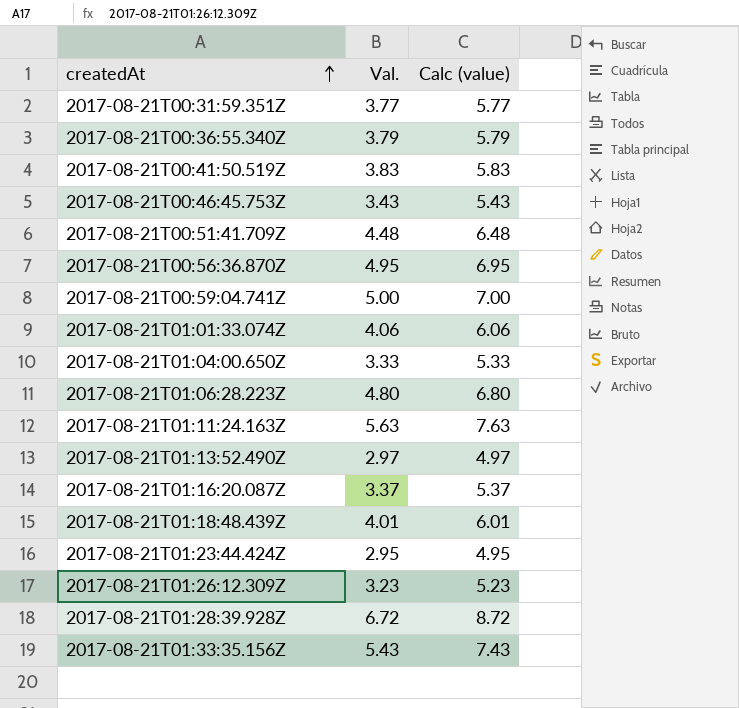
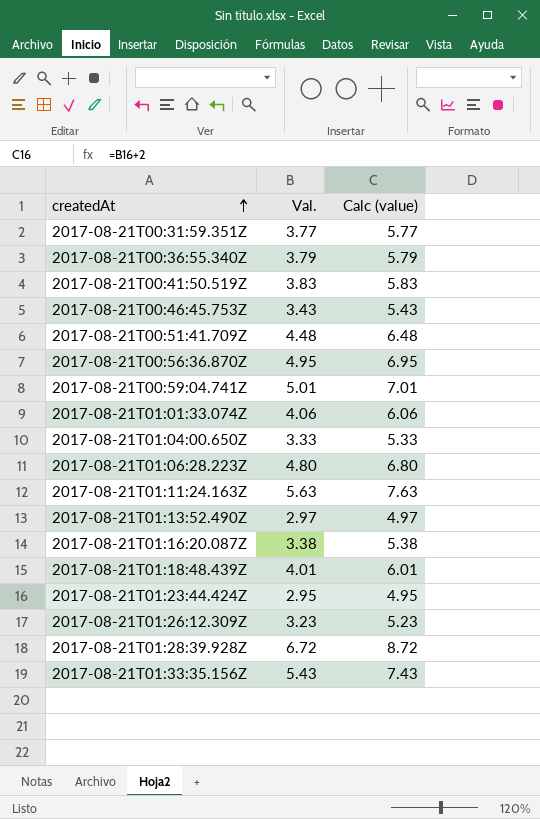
2017-08-21T00:59:04.741Z | Val.: 5.00 -> 5.01
2017-08-21T00:59:04.741Z | Calc (value): 7.00 -> 7.01
2017-08-21T01:16:20.087Z | Val.: 3.37 -> 3.38
2017-08-21T01:16:20.087Z | Calc (value): 5.37 -> 5.38

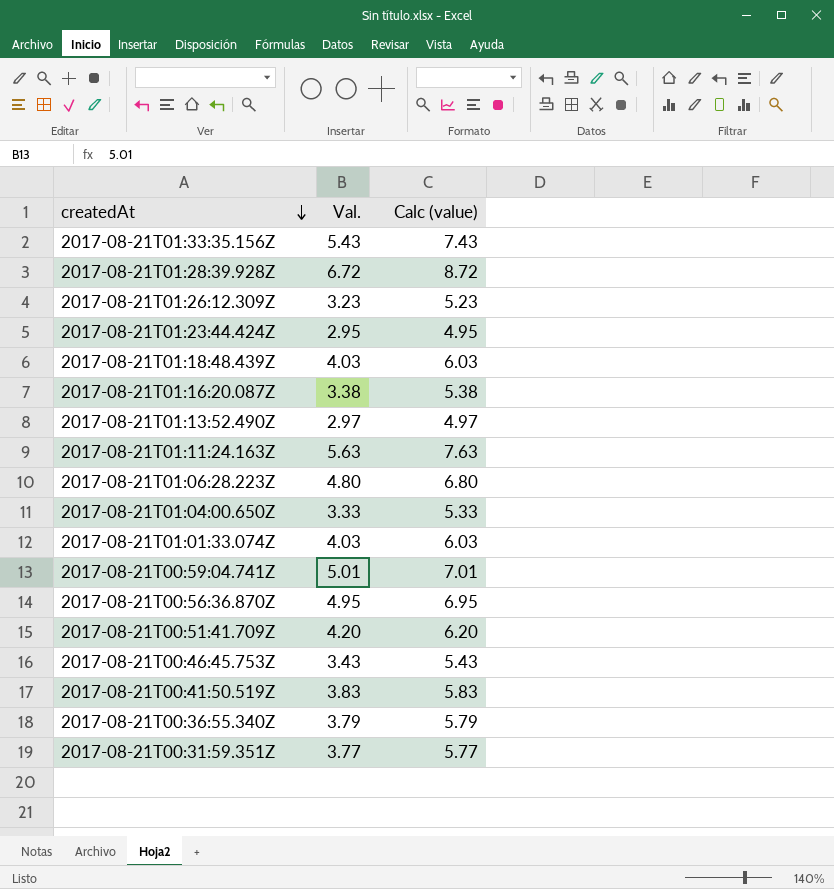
row order: createdAt ascending -> createdAt descending
2017-08-21T01:18:48.439Z | Val.: 4.01 -> 4.03
2017-08-21T01:18:48.439Z | Calc (value): 6.01 -> 6.03
2017-08-21T01:01:33.074Z | Val.: 4.06 -> 4.03
2017-08-21T01:01:33.074Z | Calc (value): 6.06 -> 6.03
2017-08-21T00:51:41.709Z | Val.: 4.48 -> 4.20
2017-08-21T00:51:41.709Z | Calc (value): 6.48 -> 6.20

